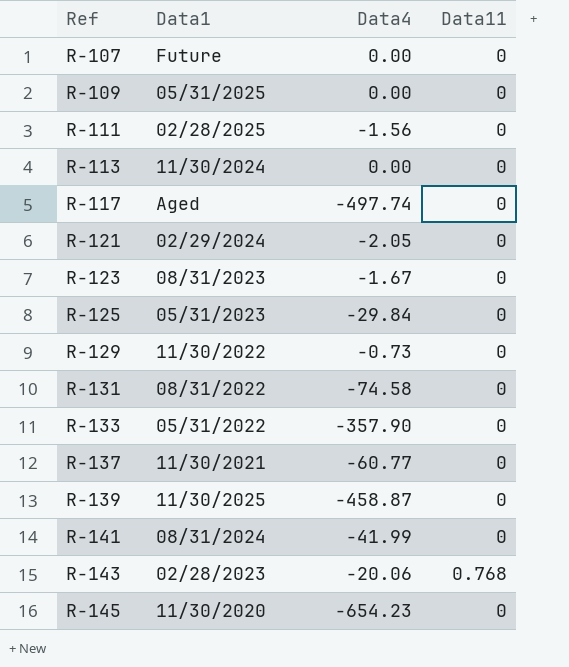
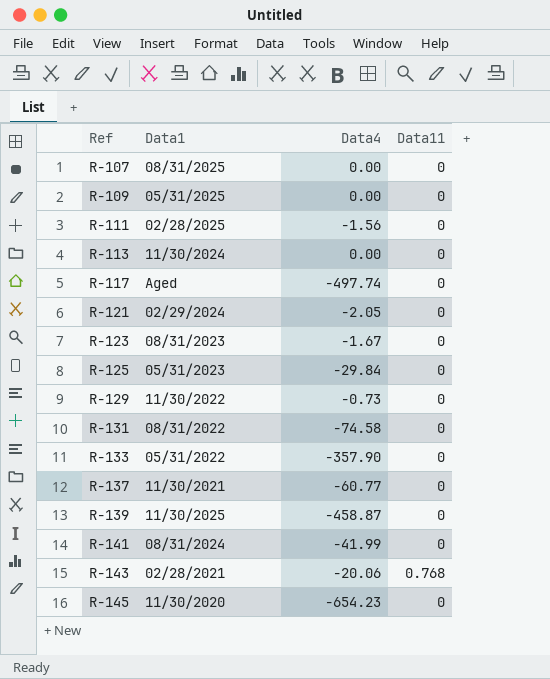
R-107 | Data1: Future -> 08/31/2025
R-143 | Data1: 02/28/2023 -> 02/28/2021

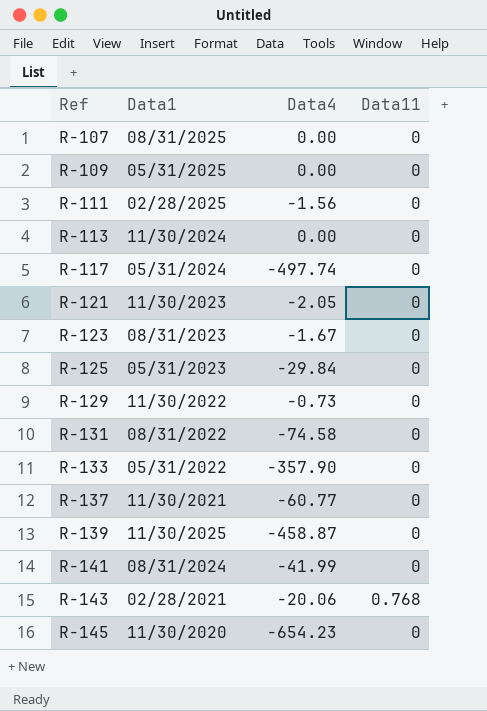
R-117 | Data1: Aged -> 05/31/2024
R-121 | Data1: 02/29/2024 -> 11/30/2023

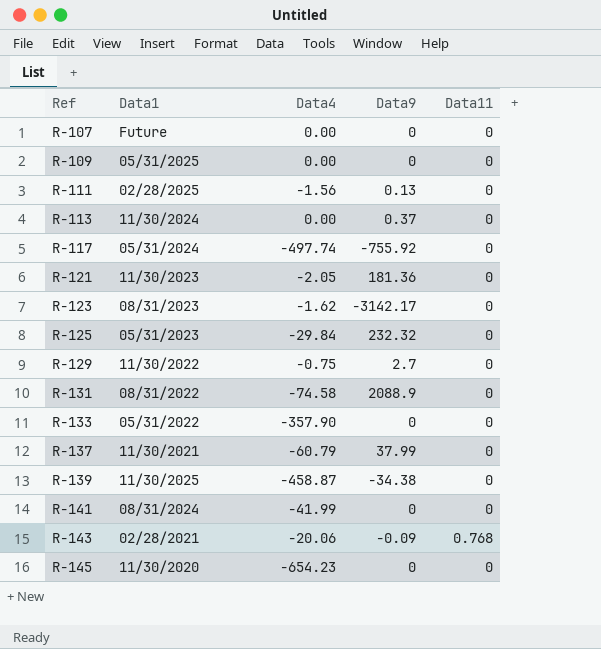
column Data9 | position: none -> 4
R-107 | Data1: 08/31/2025 -> Future
R-123 | Data4: -1.67 -> -1.62
R-129 | Data4: -0.73 -> -0.75
R-137 | Data4: -60.77 -> -60.79

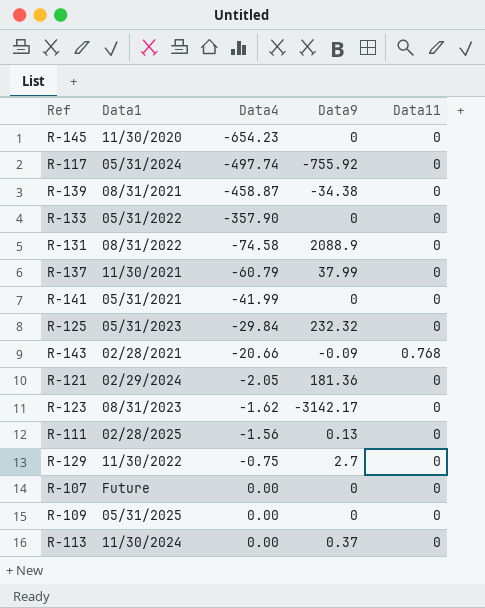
row order: Ref ascending -> Data4 ascending
R-139 | Data1: 11/30/2025 -> 08/31/2021
R-141 | Data1: 08/31/2024 -> 05/31/2021
R-143 | Data4: -20.06 -> -20.66
R-121 | Data1: 11/30/2023 -> 02/29/2024

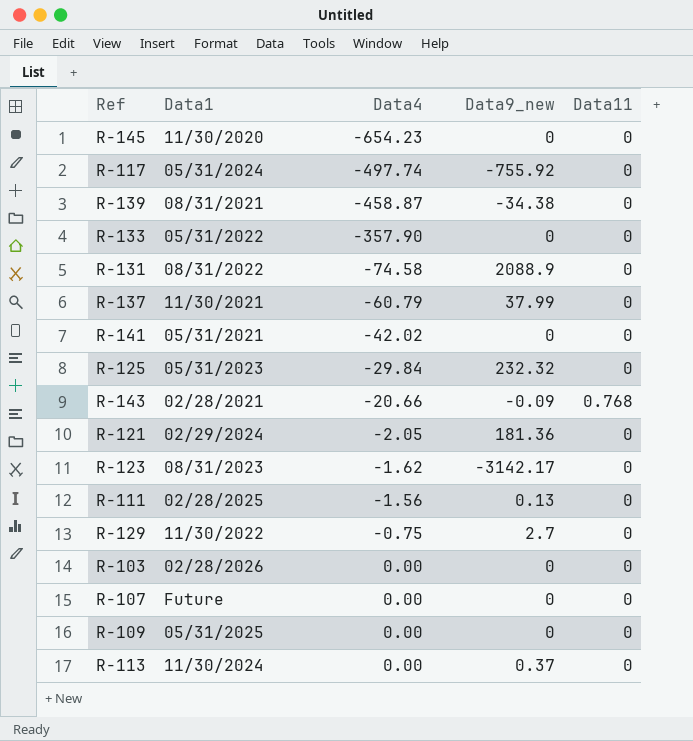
column name: Data9 -> Data9_new
R-141 | Data4: -41.99 -> -42.02
row R-103: none -> 02/28/2026 | 0.00 | 0 | 0

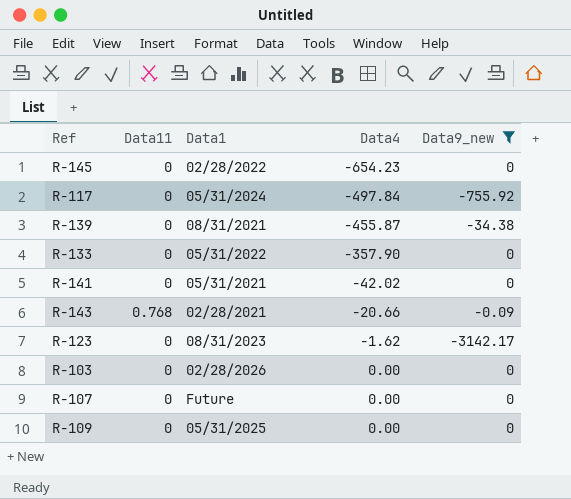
filter: none -> Data9_new <= 0
column Data11 | position: 5 -> 2
R-145 | Data1: 11/30/2020 -> 02/28/2022
R-117 | Data4: -497.74 -> -497.84
R-139 | Data4: -458.87 -> -455.87

